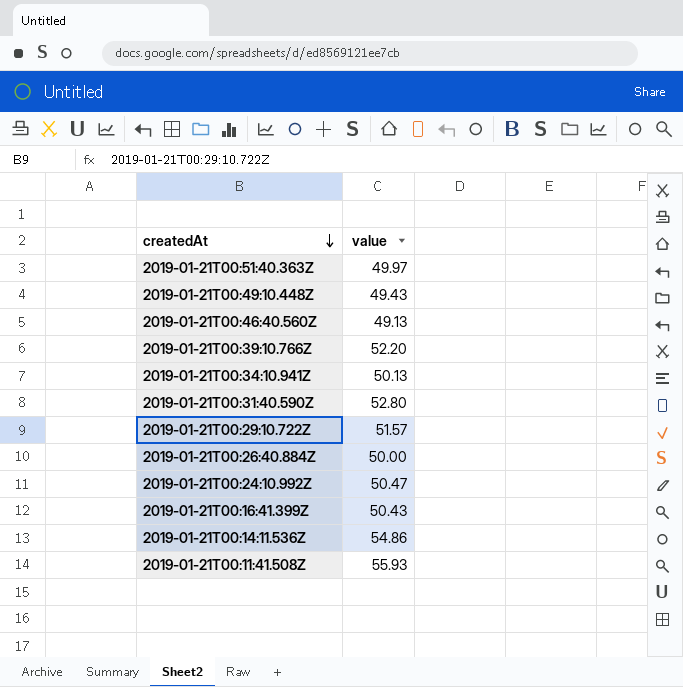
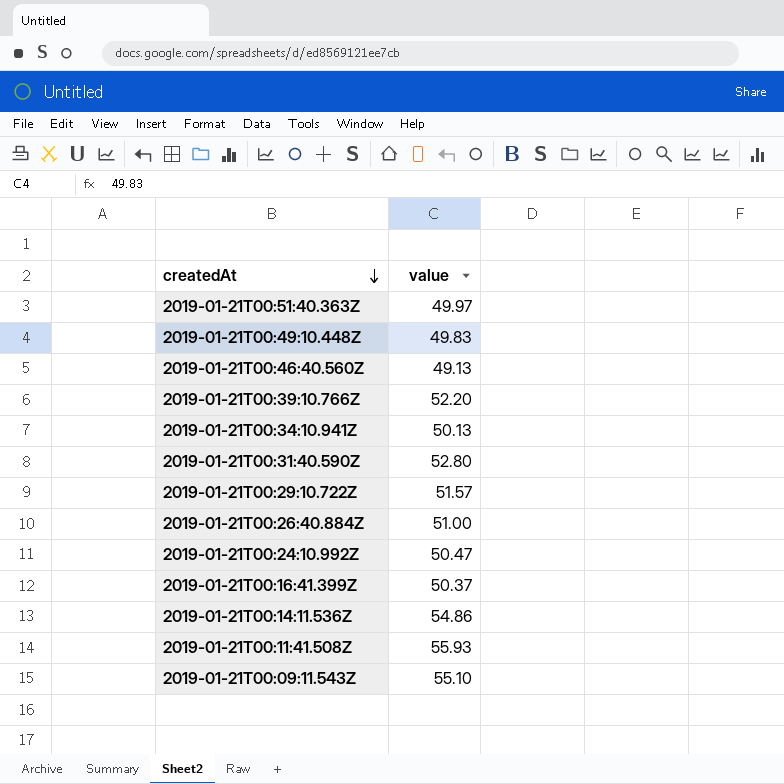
2019-01-21T00:49:10.448Z | value: 49.43 -> 49.83
2019-01-21T00:26:40.884Z | value: 50.00 -> 51.00
2019-01-21T00:16:41.399Z | value: 50.43 -> 50.37
row 2019-01-21T00:09:11.543Z: none -> 55.10

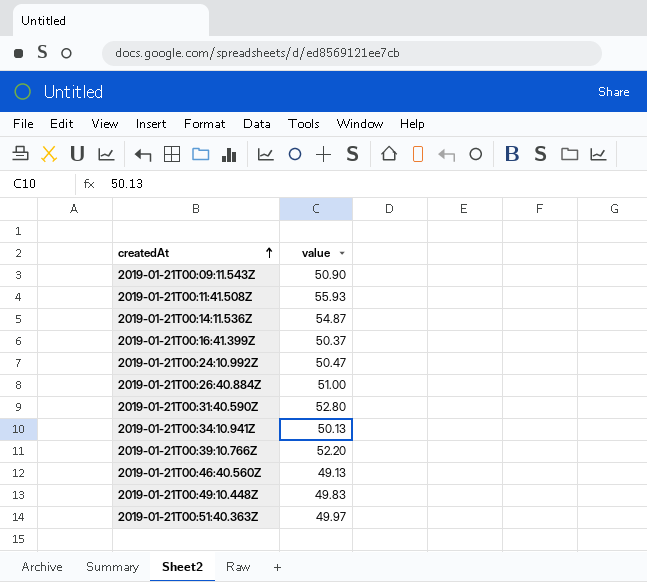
row order: createdAt descending -> createdAt ascending
row 2019-01-21T00:29:10.722Z: 51.57 -> none
2019-01-21T00:09:11.543Z | value: 55.10 -> 50.90
2019-01-21T00:14:11.536Z | value: 54.86 -> 54.87

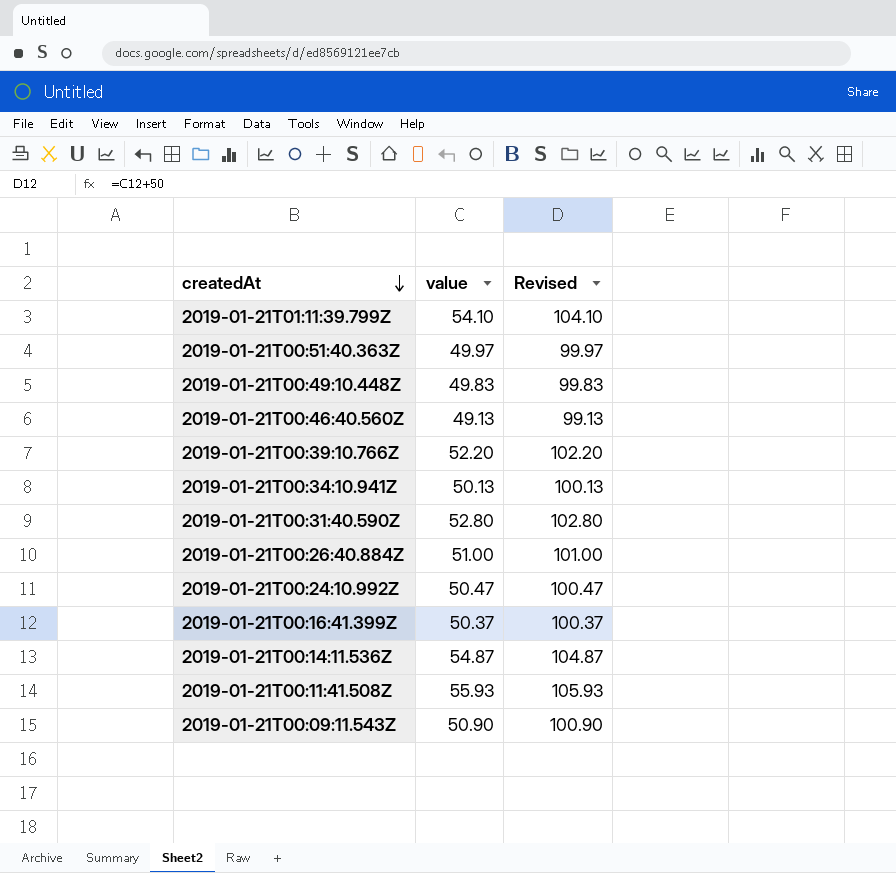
row order: createdAt ascending -> createdAt descending
column Revised | formula: none -> [value] + 50
row 2019-01-21T01:11:39.799Z: none -> 54.10 | 104.10

